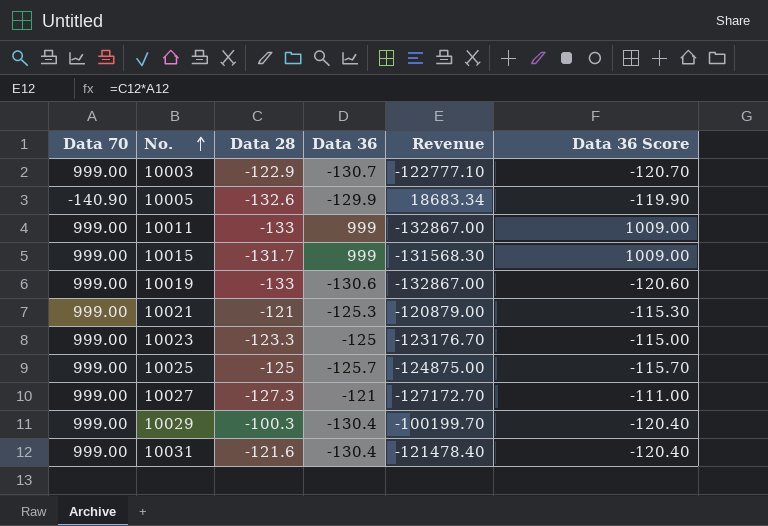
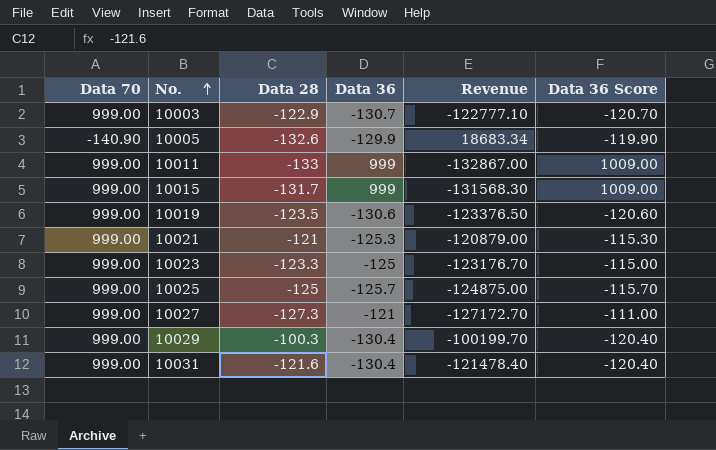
10019 | Data 28: -133 -> -123.5
10019 | Revenue: -132867.00 -> -123376.50

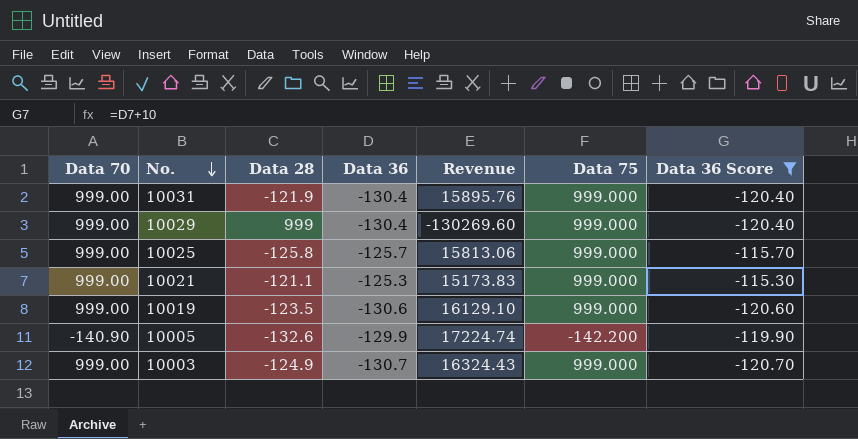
filter: none -> Data 36 Score <= -115.30
row order: No. ascending -> No. descending
column Revenue | formula: [Data 70] * [Data 28] -> [Data 28] * [Data 36]
column Data 75 | position: none -> 6
10031 | Data 28: -121.6 -> -121.9
10029 | Data 28: -100.3 -> 999
10025 | Data 28: -125 -> -125.8
10021 | Data 28: -121 -> -121.1
10003 | Data 28: -122.9 -> -124.9

